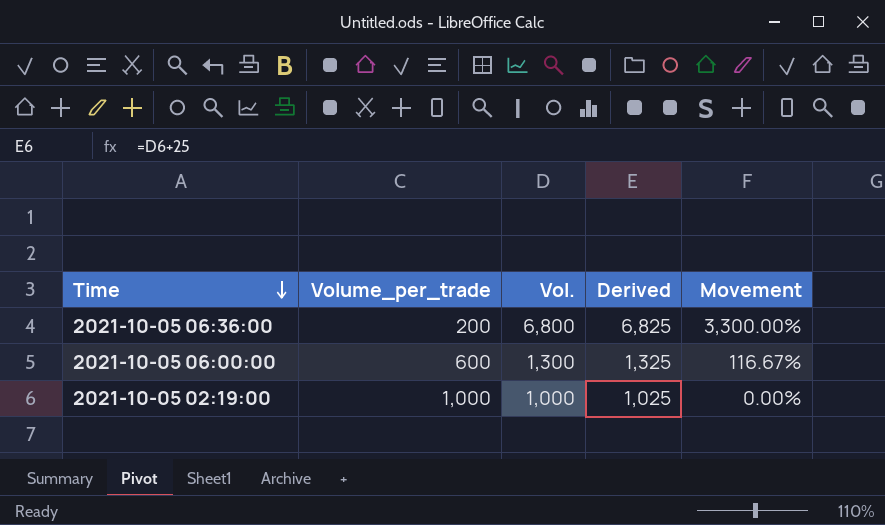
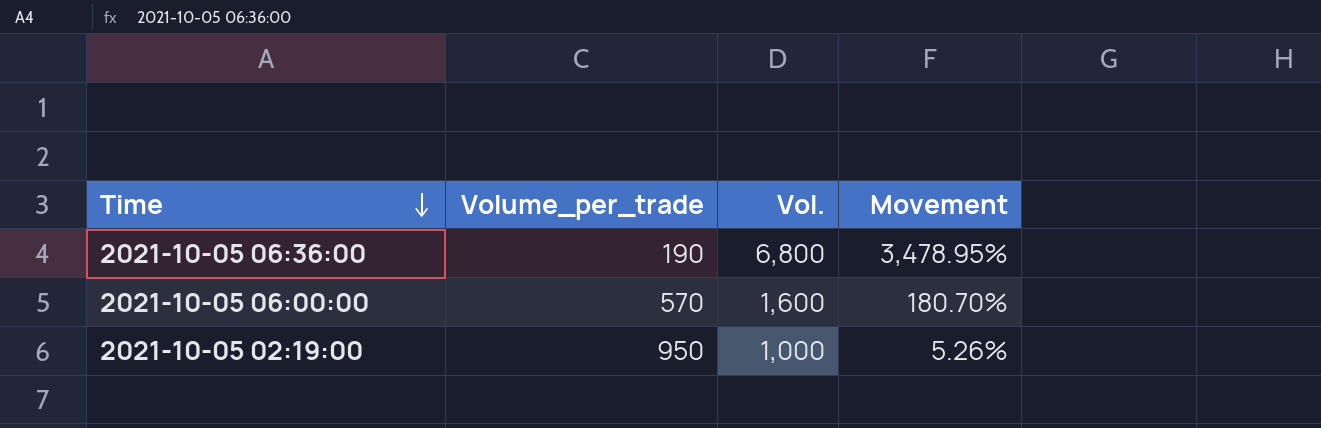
column Derived | formula: [Vol.] + 25 -> none
2021-10-05 06:36:00 | Volume_per_trade: 200 -> 190
2021-10-05 06:36:00 | Movement: 3,300.00% -> 3,478.95%
2021-10-05 06:00:00 | Volume_per_trade: 600 -> 570
2021-10-05 06:00:00 | Vol.: 1,300 -> 1,600
2021-10-05 06:00:00 | Movement: 116.67% -> 180.70%
2021-10-05 02:19:00 | Volume_per_trade: 1,000 -> 950
2021-10-05 02:19:00 | Movement: 0.00% -> 5.26%

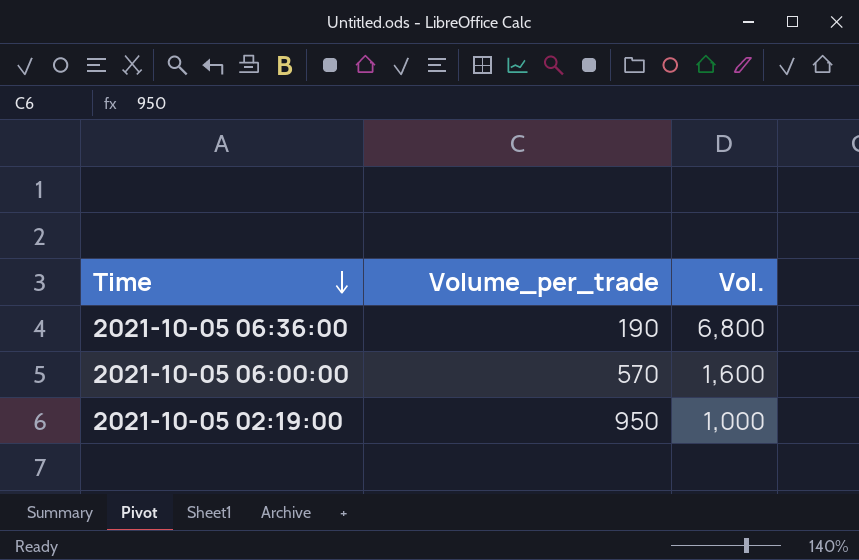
column Movement | formula: ([Vol.] - [Volume_per_trade]) / [Volume_per_trade] -> none

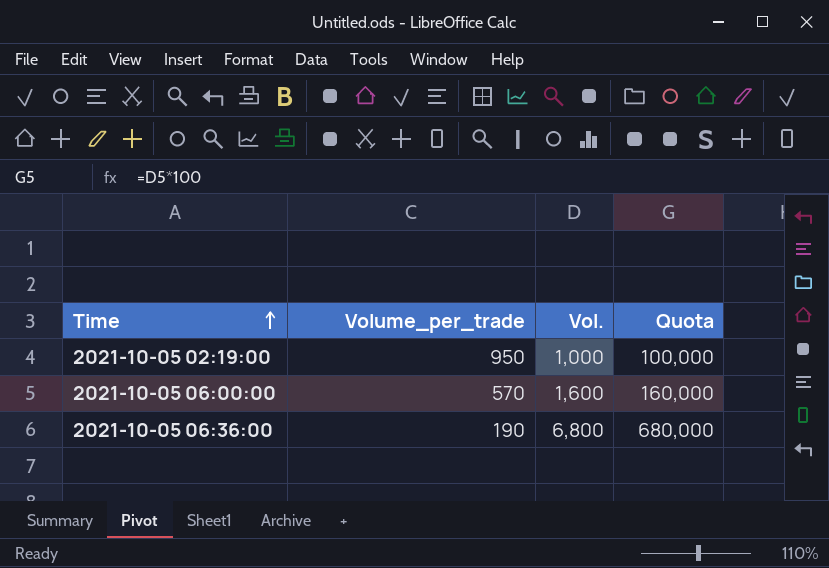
row order: Time descending -> Time ascending
column Quota | formula: none -> [Vol.] * 100

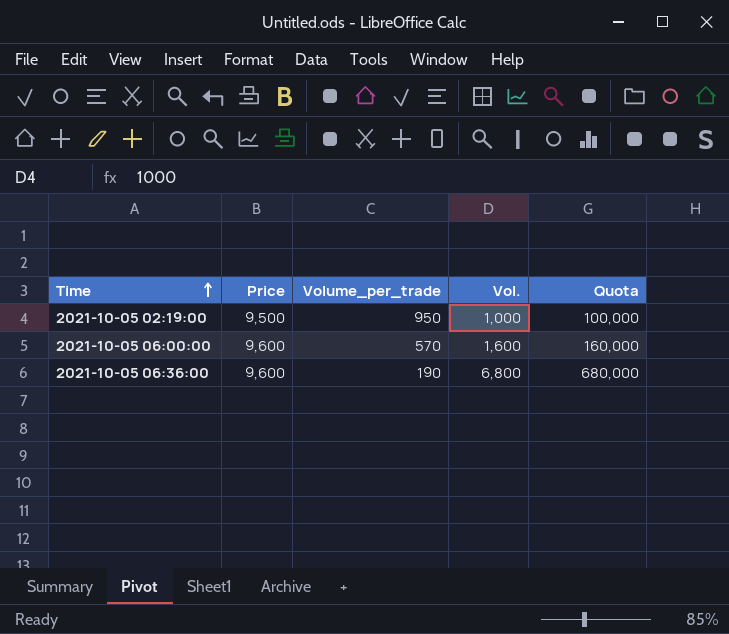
column Price | position: none -> 2

